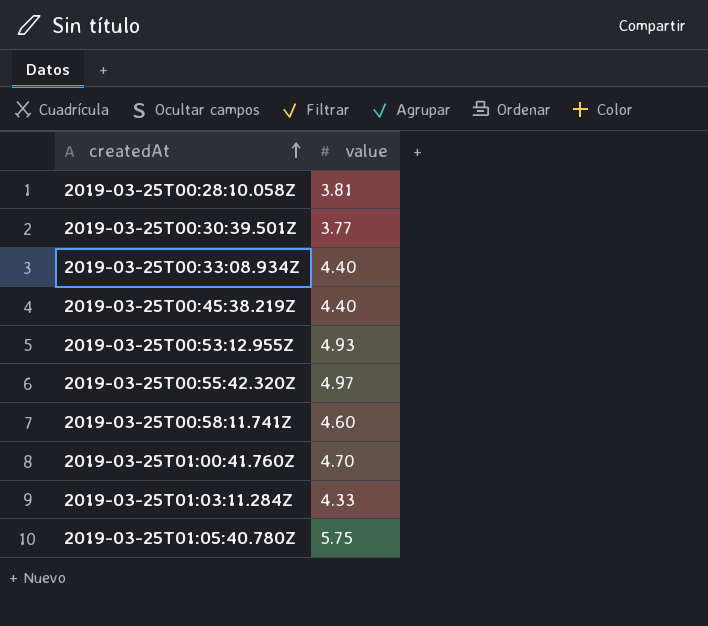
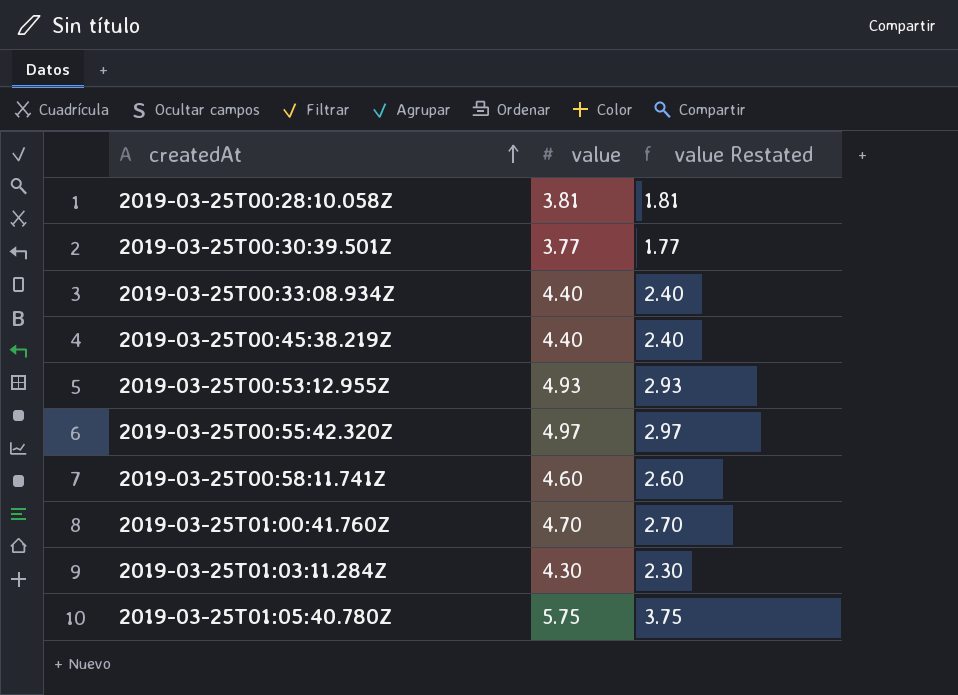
column value Restated | formula: none -> [value] - 2
2019-03-25T01:03:11.284Z | value: 4.33 -> 4.30

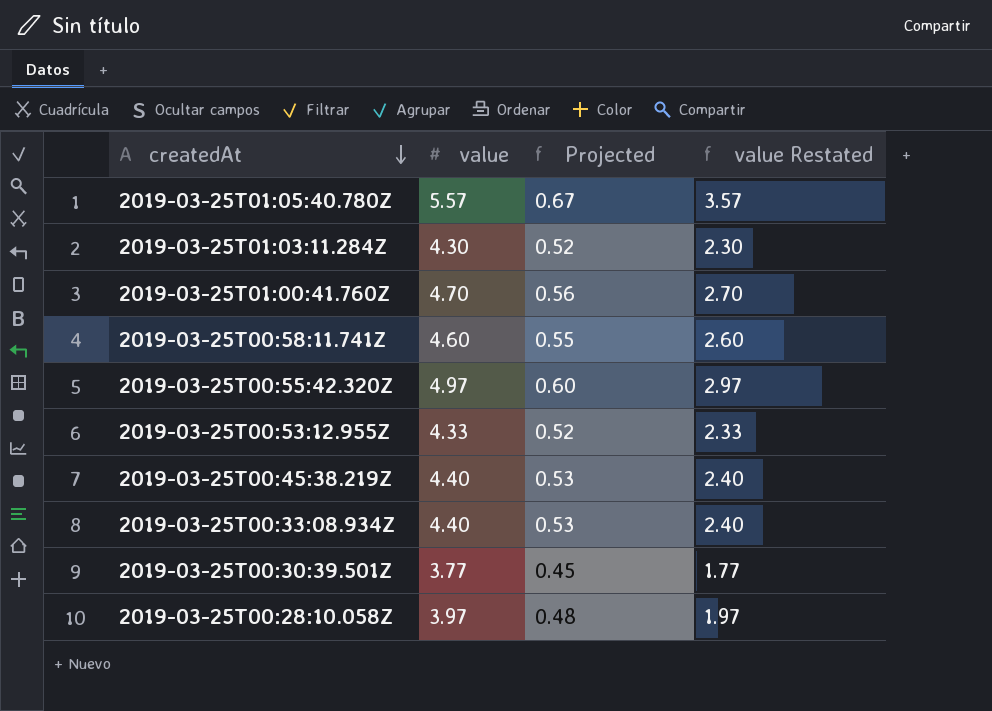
row order: createdAt ascending -> createdAt descending
column Projected | formula: none -> [value] * 0.12
2019-03-25T01:05:40.780Z | value: 5.75 -> 5.57
2019-03-25T01:05:40.780Z | value Restated: 3.75 -> 3.57
2019-03-25T00:53:12.955Z | value: 4.93 -> 4.33
2019-03-25T00:53:12.955Z | value Restated: 2.93 -> 2.33
2019-03-25T00:28:10.058Z | value: 3.81 -> 3.97
2019-03-25T00:28:10.058Z | value Restated: 1.81 -> 1.97

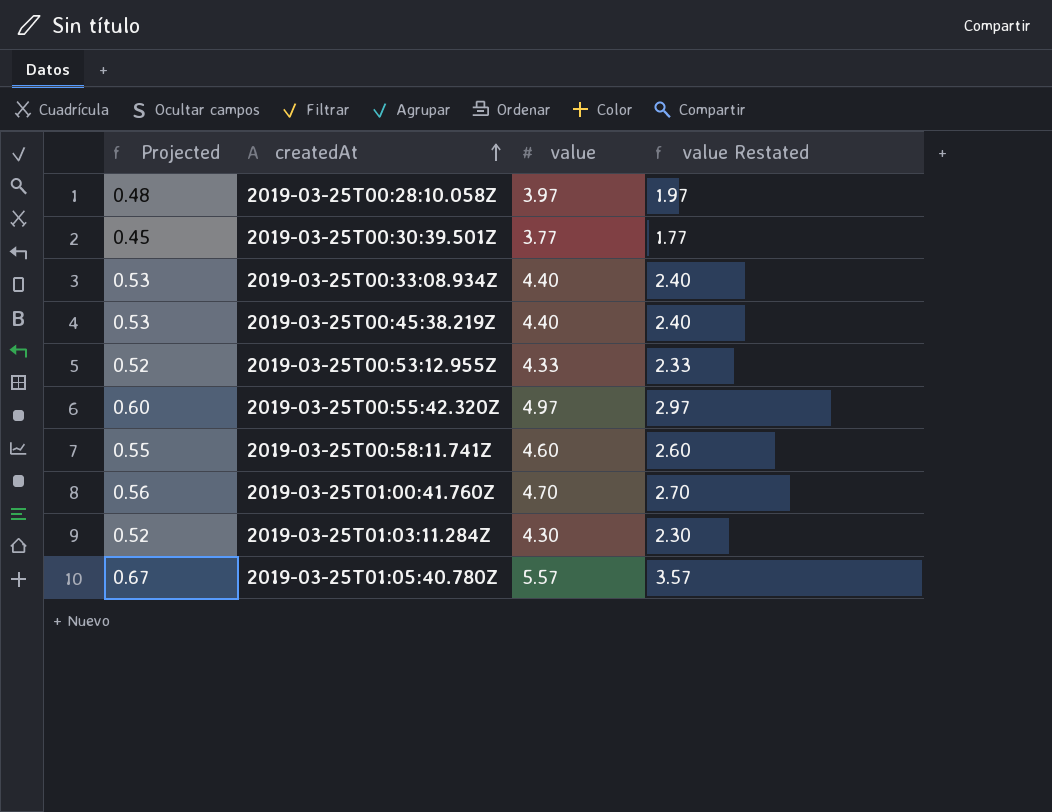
row order: createdAt descending -> createdAt ascending
column Projected | position: 3 -> 1

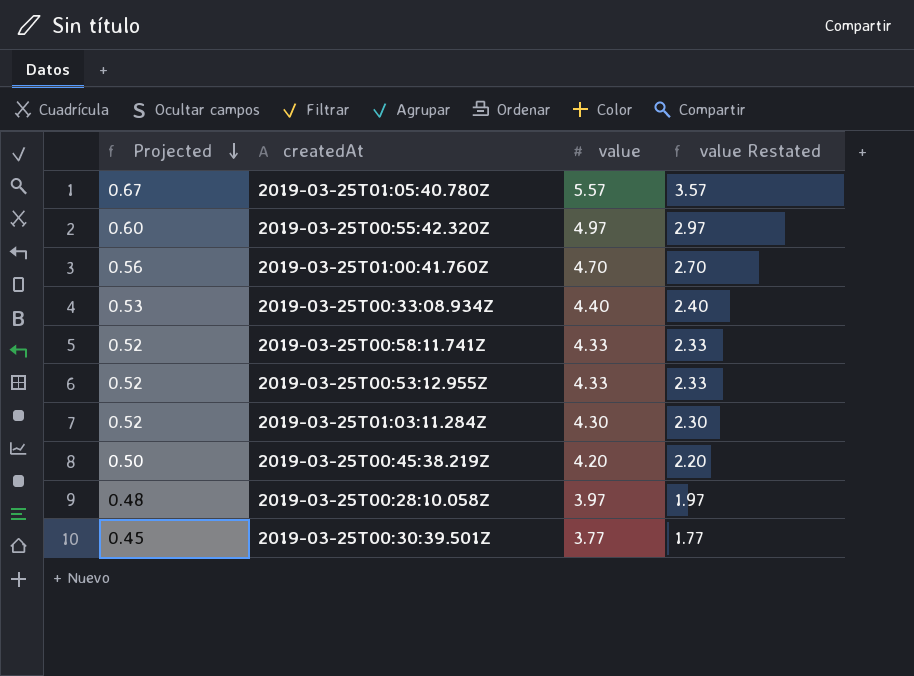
row order: createdAt ascending -> Projected descending
2019-03-25T00:58:11.741Z | Projected: 0.55 -> 0.52
2019-03-25T00:58:11.741Z | value: 4.60 -> 4.33
2019-03-25T00:58:11.741Z | value Restated: 2.60 -> 2.33
2019-03-25T00:45:38.219Z | Projected: 0.53 -> 0.50
2019-03-25T00:45:38.219Z | value: 4.40 -> 4.20
2019-03-25T00:45:38.219Z | value Restated: 2.40 -> 2.20

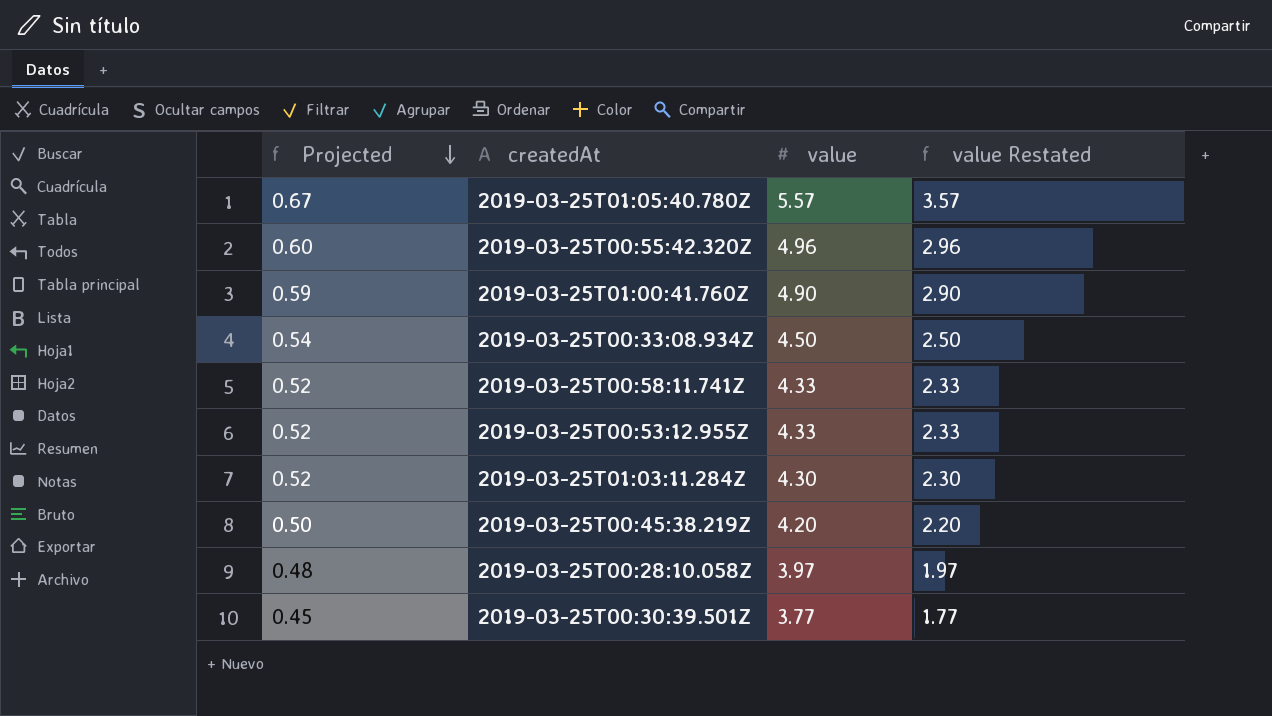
2019-03-25T00:55:42.320Z | value: 4.97 -> 4.96
2019-03-25T00:55:42.320Z | value Restated: 2.97 -> 2.96
2019-03-25T01:00:41.760Z | Projected: 0.56 -> 0.59
2019-03-25T01:00:41.760Z | value: 4.70 -> 4.90
2019-03-25T01:00:41.760Z | value Restated: 2.70 -> 2.90
2019-03-25T00:33:08.934Z | Projected: 0.53 -> 0.54
2019-03-25T00:33:08.934Z | value: 4.40 -> 4.50
2019-03-25T00:33:08.934Z | value Restated: 2.40 -> 2.50

